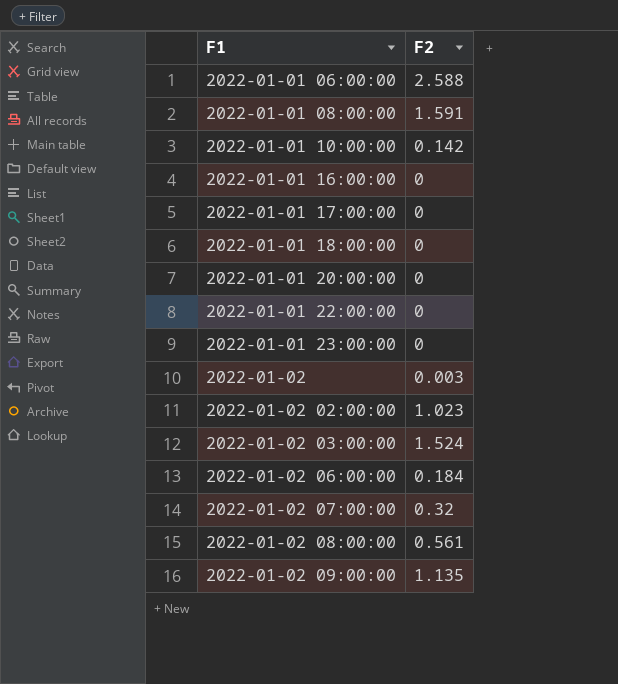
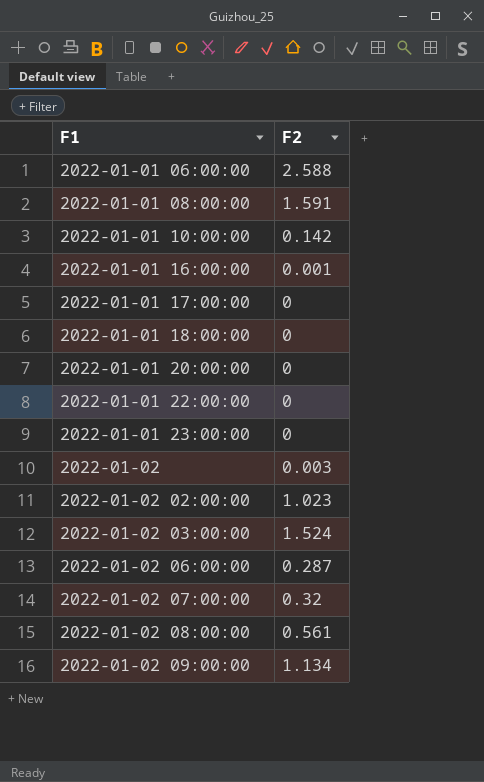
2022-01-01 16:00:00 | F2: 0 -> 0.001
2022-01-02 06:00:00 | F2: 0.184 -> 0.287
2022-01-02 09:00:00 | F2: 1.135 -> 1.134

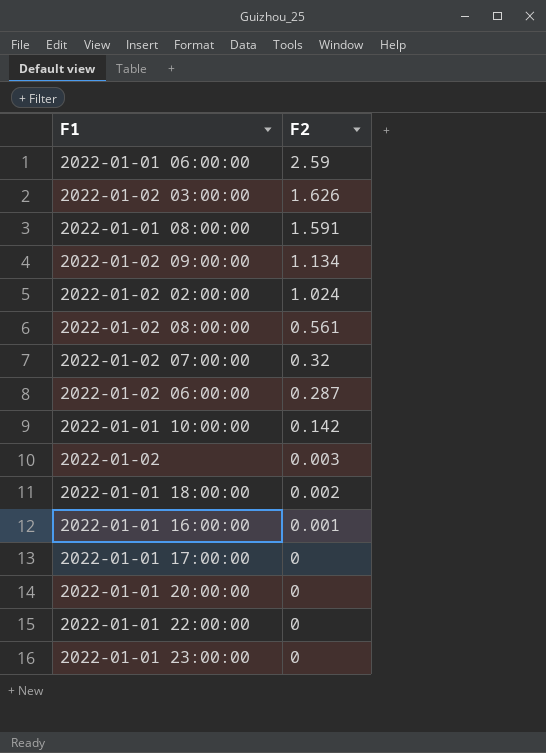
row order: F1 ascending -> F2 descending
2022-01-01 06:00:00 | F2: 2.588 -> 2.59
2022-01-02 03:00:00 | F2: 1.524 -> 1.626
2022-01-02 02:00:00 | F2: 1.023 -> 1.024
2022-01-01 18:00:00 | F2: 0 -> 0.002

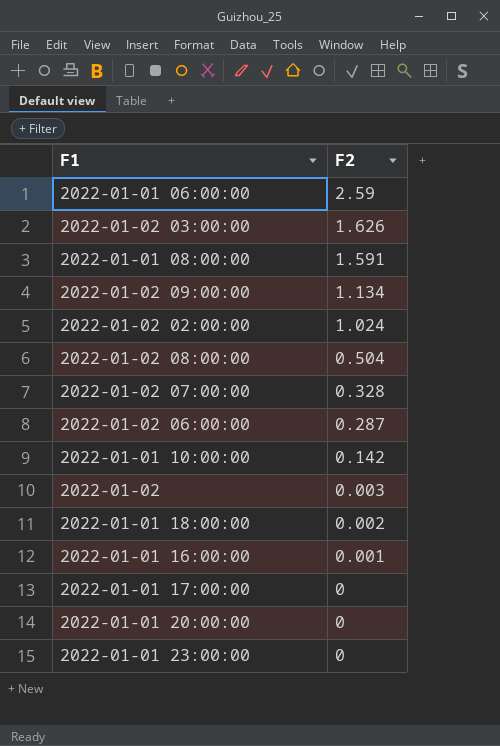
row 2022-01-01 22:00:00: 0 -> none
2022-01-02 08:00:00 | F2: 0.561 -> 0.504
2022-01-02 07:00:00 | F2: 0.32 -> 0.328

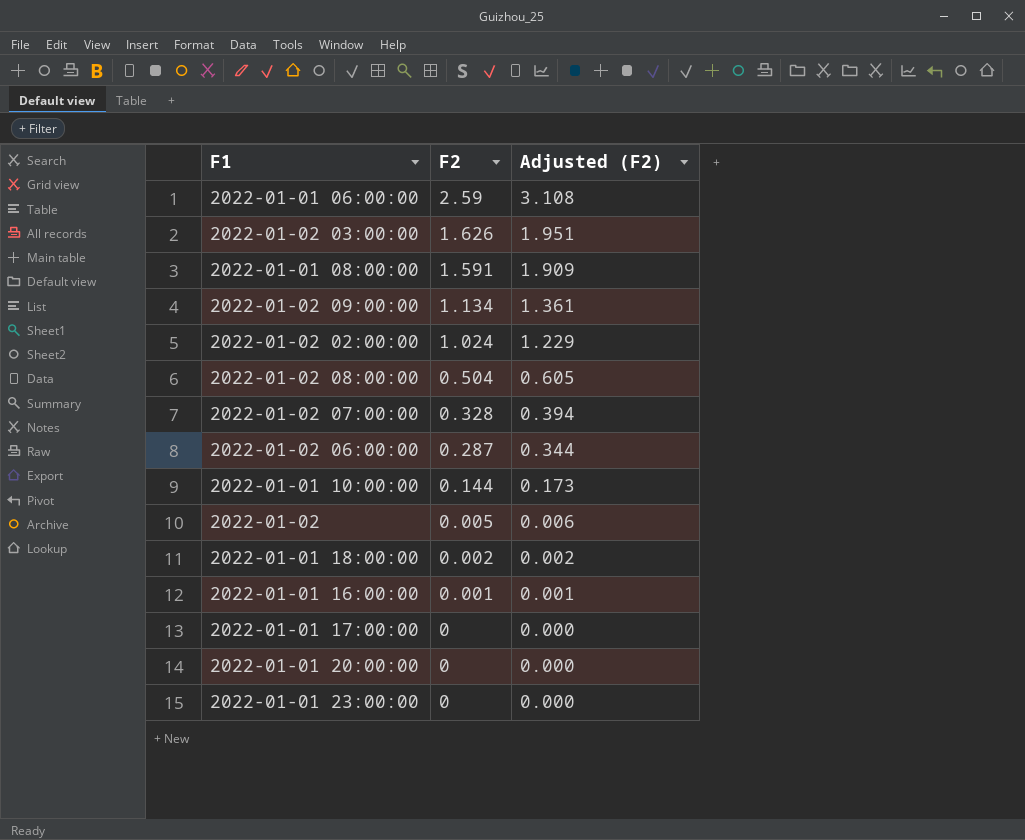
column Adjusted (F2) | formula: none -> [F2] * 1.2
2022-01-01 10:00:00 | F2: 0.142 -> 0.144
2022-01-02 | F2: 0.003 -> 0.005

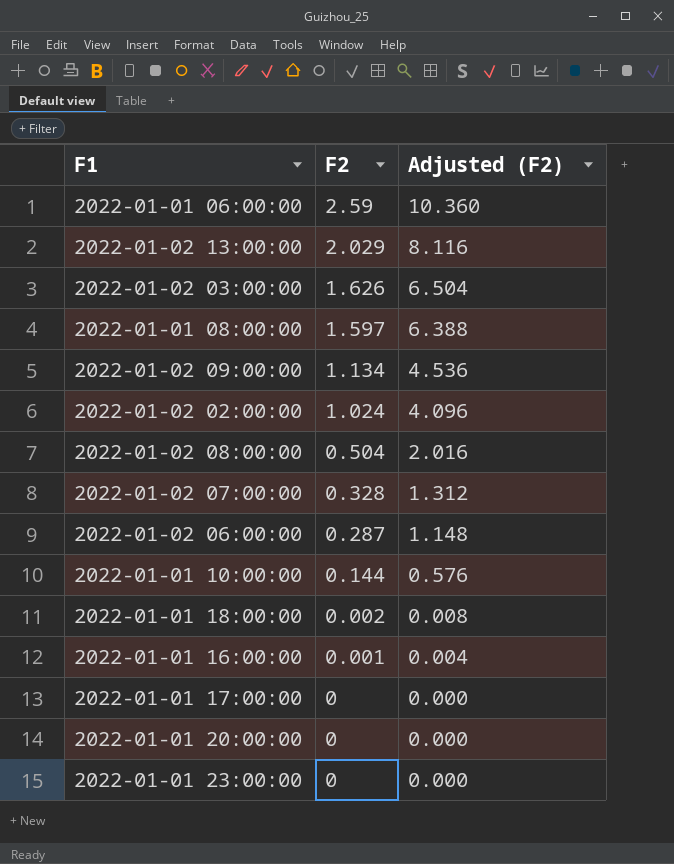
column Adjusted (F2) | formula: [F2] * 1.2 -> [F2] * 4
row 2022-01-02: 0.005 | 0.006 -> none
row 2022-01-02 13:00:00: none -> 2.029 | 8.116
2022-01-01 08:00:00 | F2: 1.591 -> 1.597

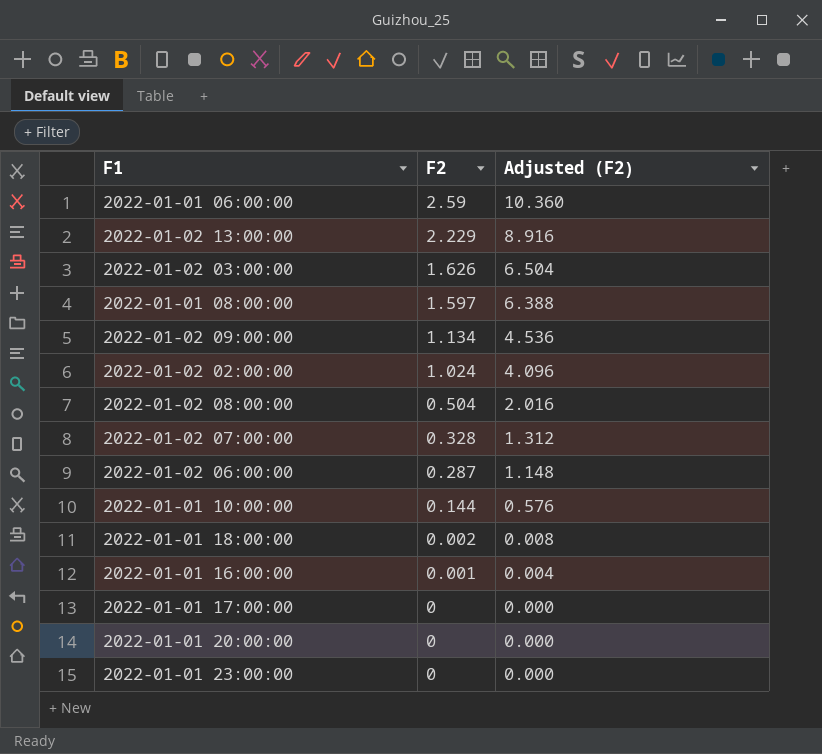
2022-01-02 13:00:00 | F2: 2.029 -> 2.229
2022-01-02 13:00:00 | Adjusted (F2): 8.116 -> 8.916

